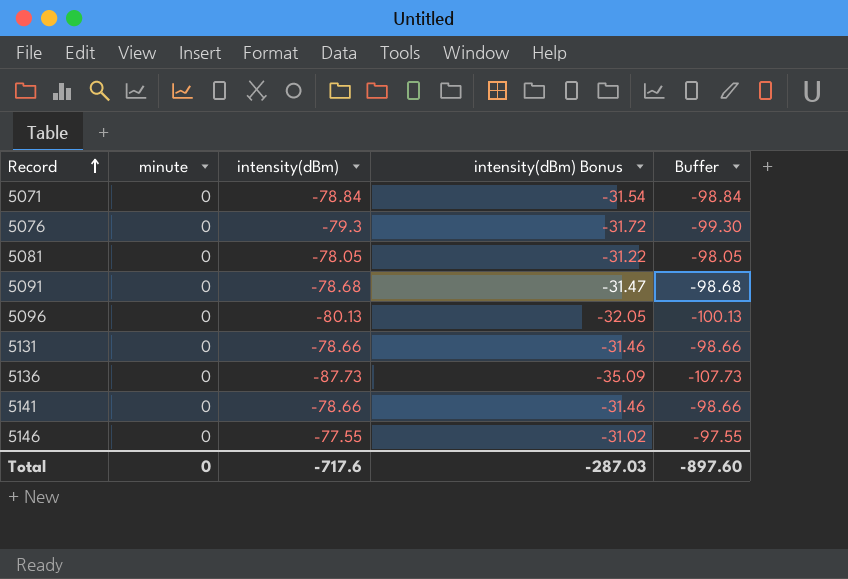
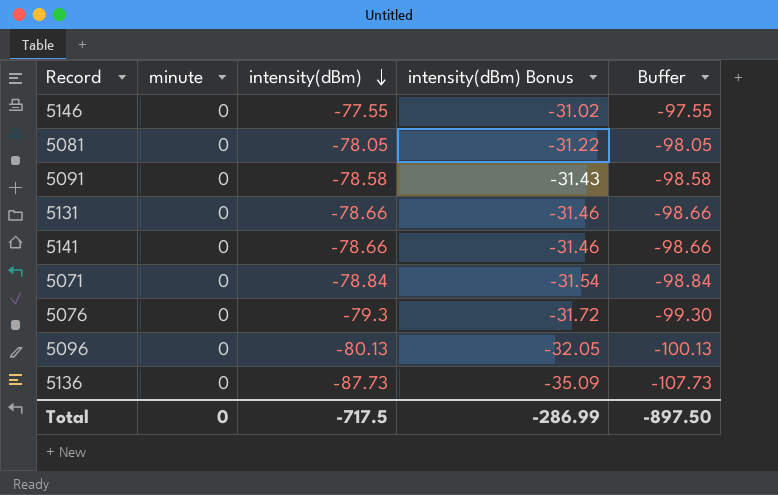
row order: Record ascending -> intensity(dBm) descending
5091 | intensity(dBm): -78.68 -> -78.58
5091 | intensity(dBm) Bonus: -31.47 -> -31.43
5091 | Buffer: -98.68 -> -98.58
Total | intensity(dBm): -717.6 -> -717.5
Total | intensity(dBm) Bonus: -287.03 -> -286.99
Total | Buffer: -897.60 -> -897.50

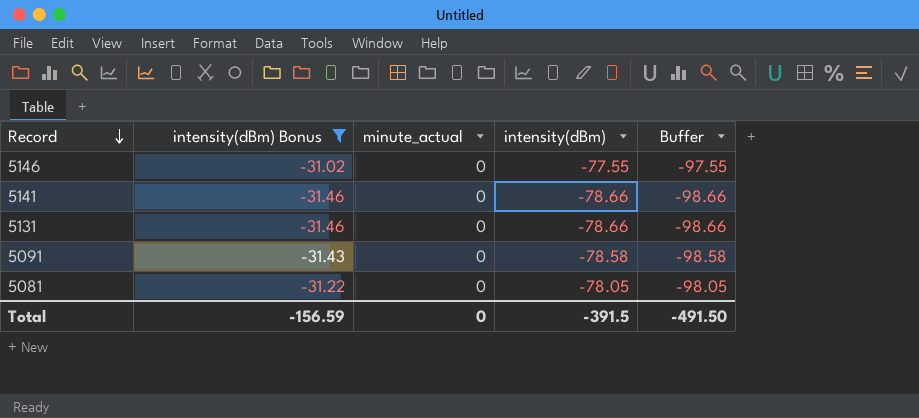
filter: none -> intensity(dBm) Bonus >= -31.46
row order: intensity(dBm) descending -> Record descending
column intensity(dBm) Bonus | position: 4 -> 2
column name: minute -> minute_actual
Total | intensity(dBm) Bonus: -286.99 -> -156.59
Total | intensity(dBm): -717.5 -> -391.5
Total | Buffer: -897.50 -> -491.50

